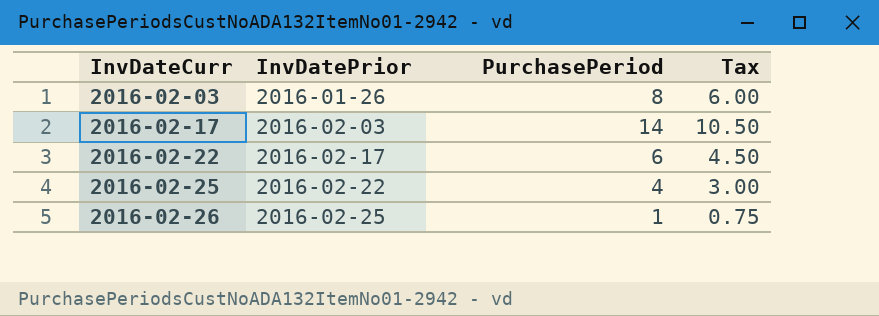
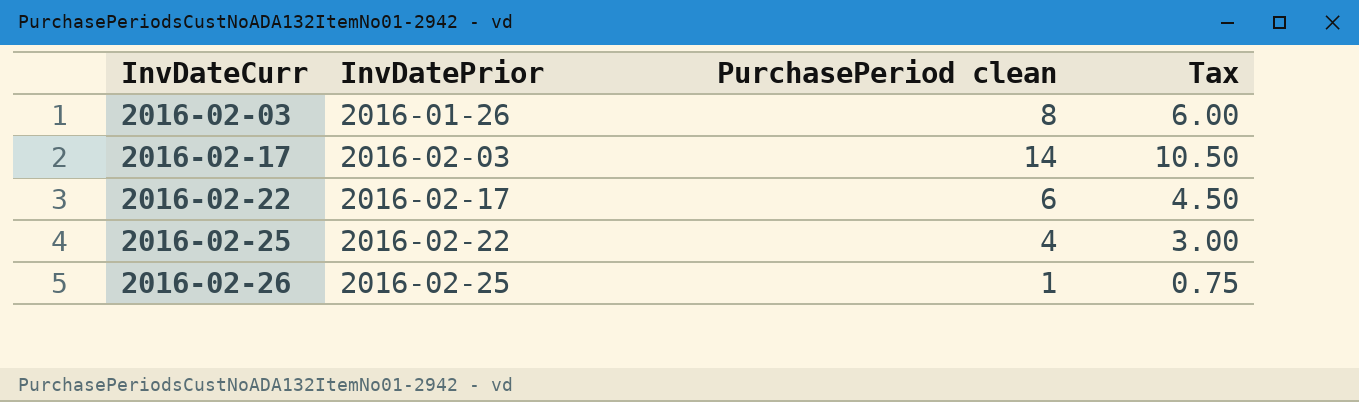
column name: PurchasePeriod -> PurchasePeriod clean

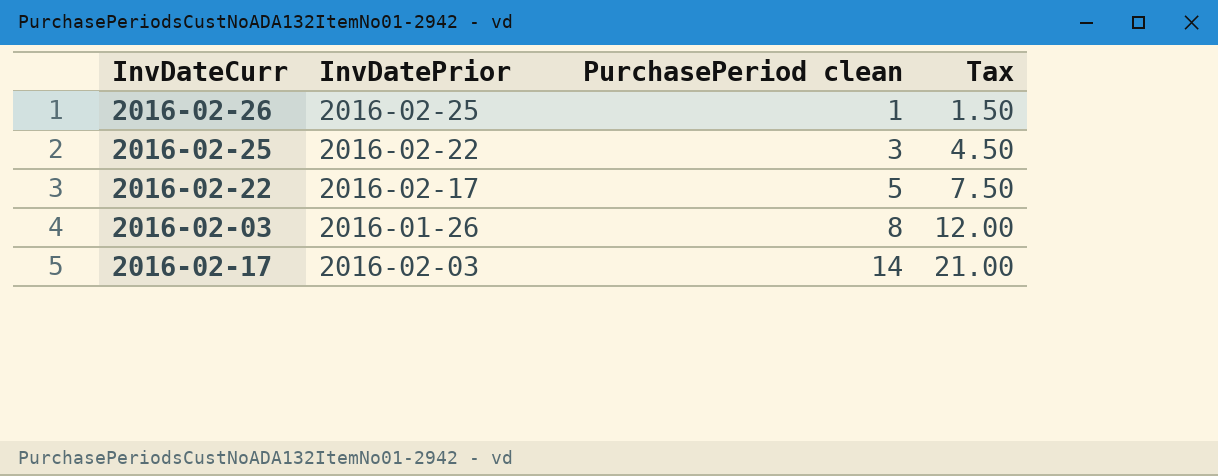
row order: InvDateCurr ascending -> PurchasePeriod clean ascending
column Tax | formula: [PurchasePeriod clean] * 0.75 -> [PurchasePeriod clean] * 1.5
2016-02-25 | PurchasePeriod clean: 4 -> 3
2016-02-22 | PurchasePeriod clean: 6 -> 5

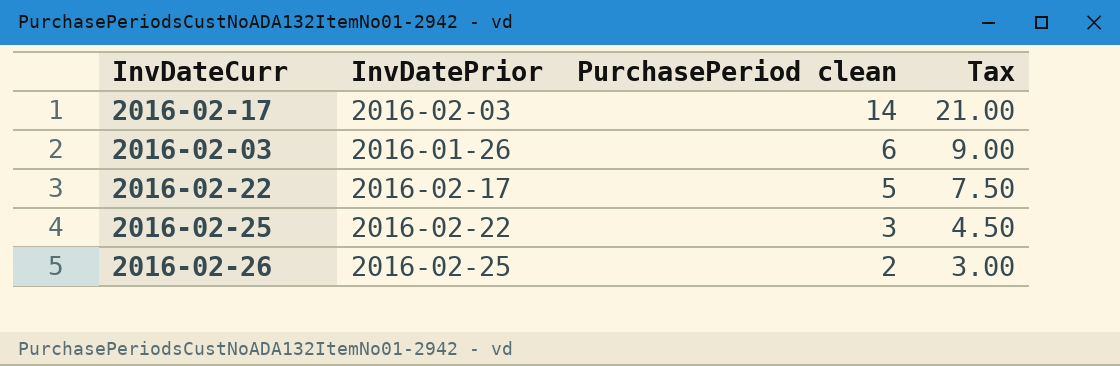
row order: PurchasePeriod clean ascending -> PurchasePeriod clean descending
2016-02-03 | PurchasePeriod clean: 8 -> 6
2016-02-03 | Tax: 12.00 -> 9.00
2016-02-26 | PurchasePeriod clean: 1 -> 2
2016-02-26 | Tax: 1.50 -> 3.00

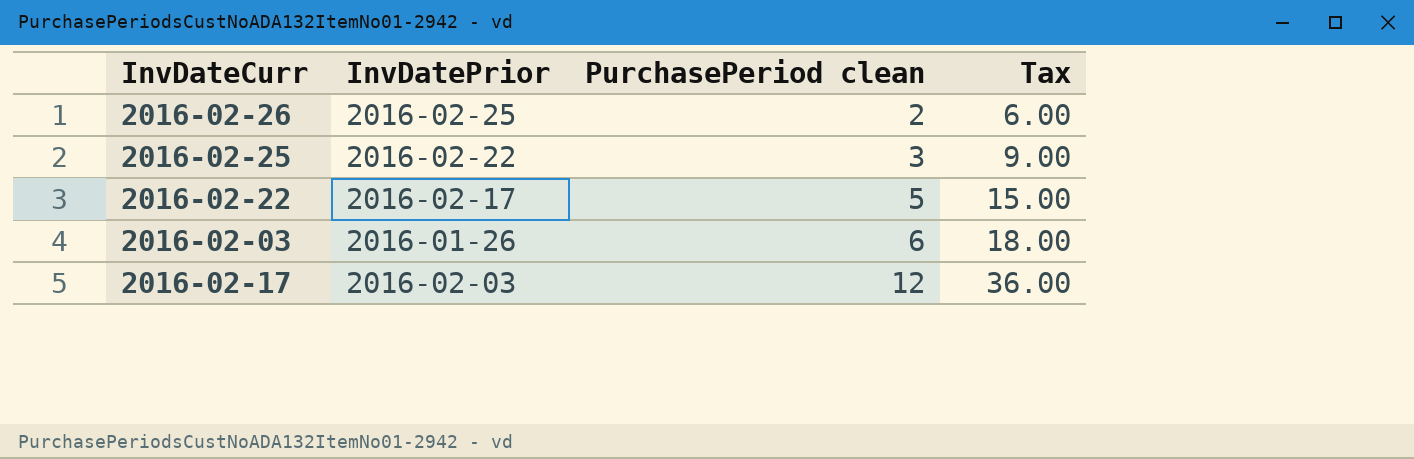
row order: PurchasePeriod clean descending -> PurchasePeriod clean ascending
column Tax | formula: [PurchasePeriod clean] * 1.5 -> [PurchasePeriod clean] * 3
2016-02-17 | PurchasePeriod clean: 14 -> 12

